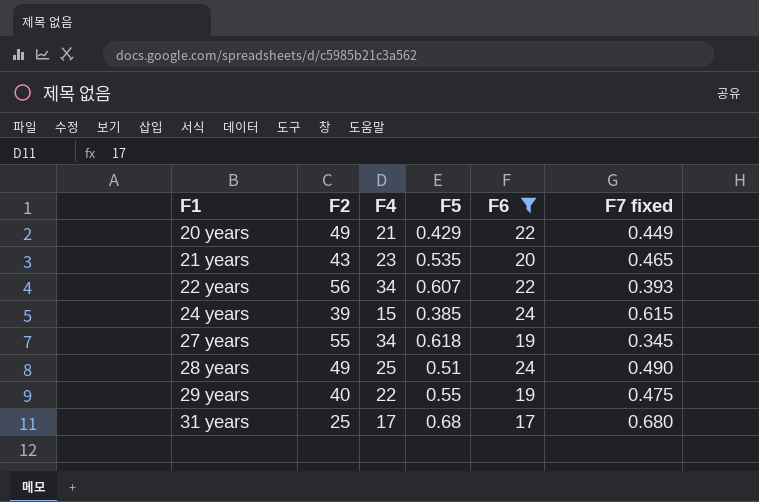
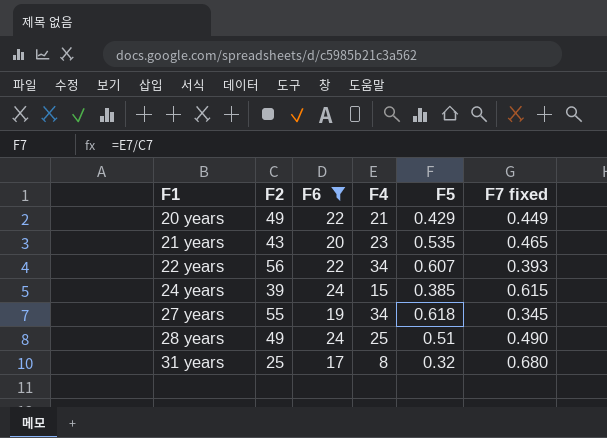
column F6 | position: 5 -> 3
row 29 years: 40 | 22 | 0.55 | 19 | 0.475 -> none
31 years | F4: 17 -> 8
31 years | F5: 0.68 -> 0.32

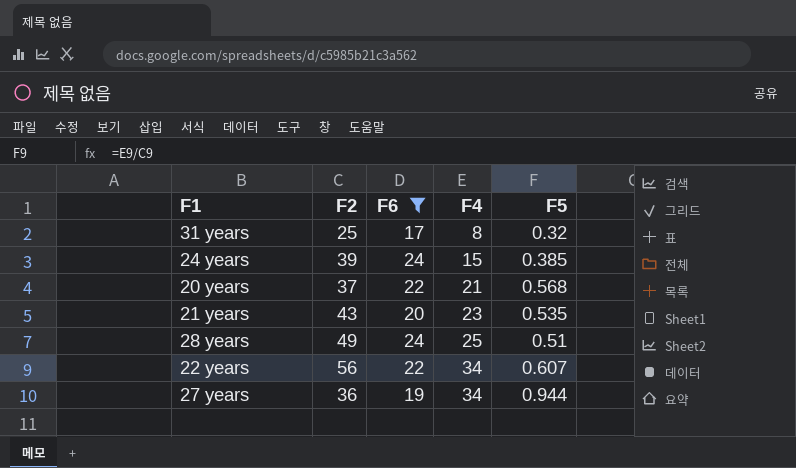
row order: F1 ascending -> F4 ascending
column F7 fixed | formula: [F6] / [F2] -> none
20 years | F2: 49 -> 37
20 years | F5: 0.429 -> 0.568
27 years | F2: 55 -> 36
27 years | F5: 0.618 -> 0.944

